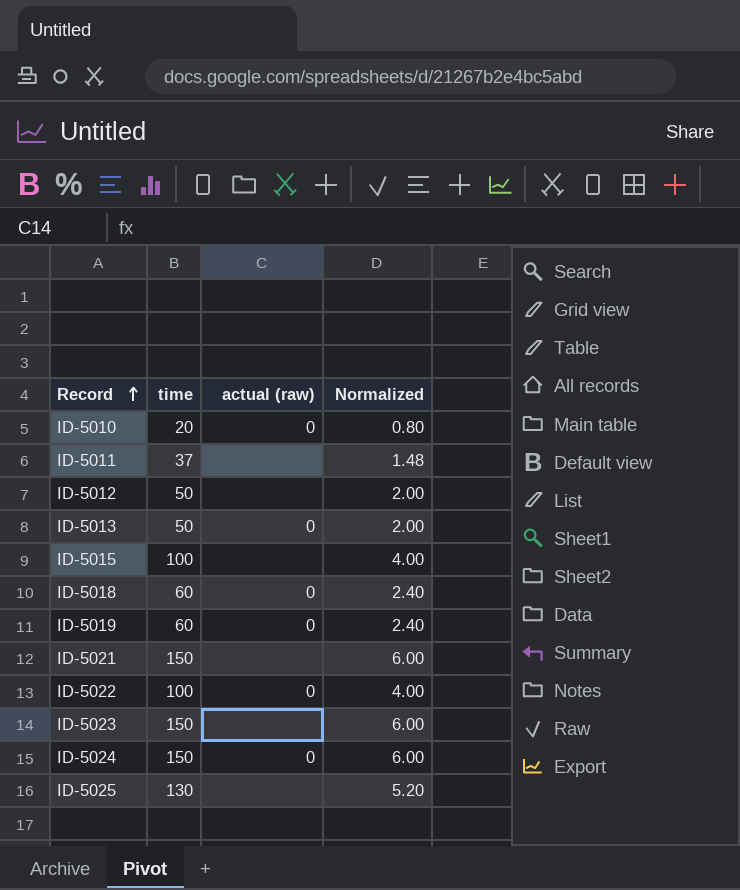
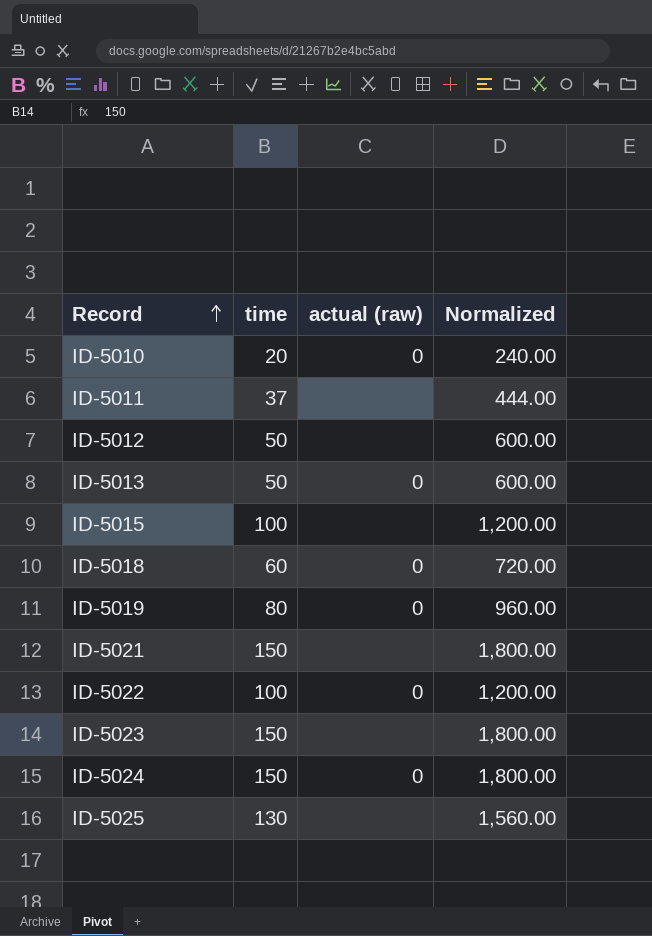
column Normalized | formula: [time] * 0.04 -> [time] * 12
ID-5019 | time: 60 -> 80

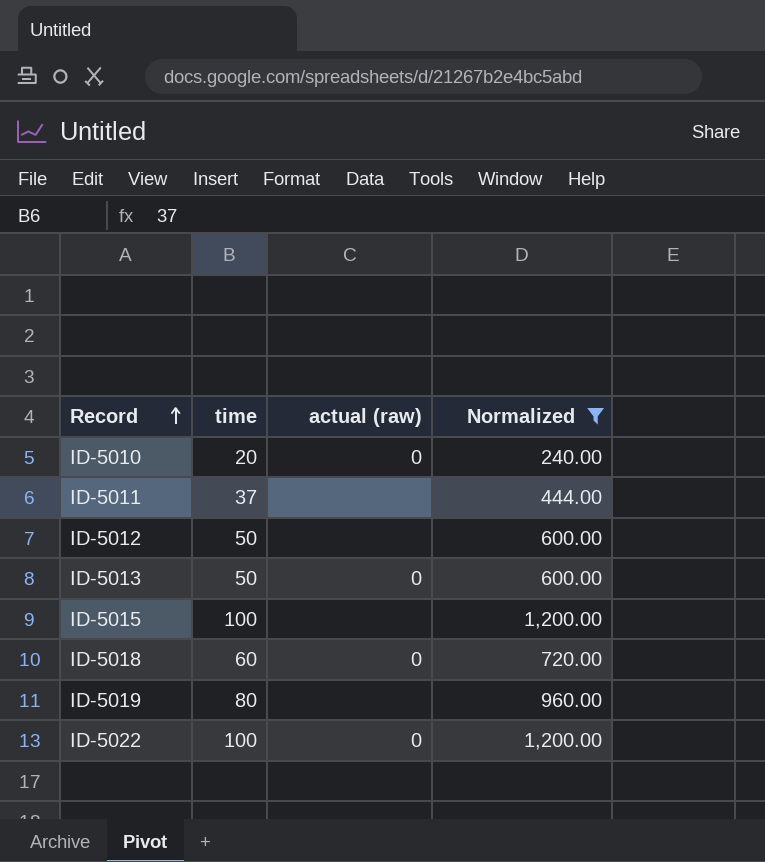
filter: none -> Normalized <= 1,200.00
ID-5019 | actual (raw): 0 -> none

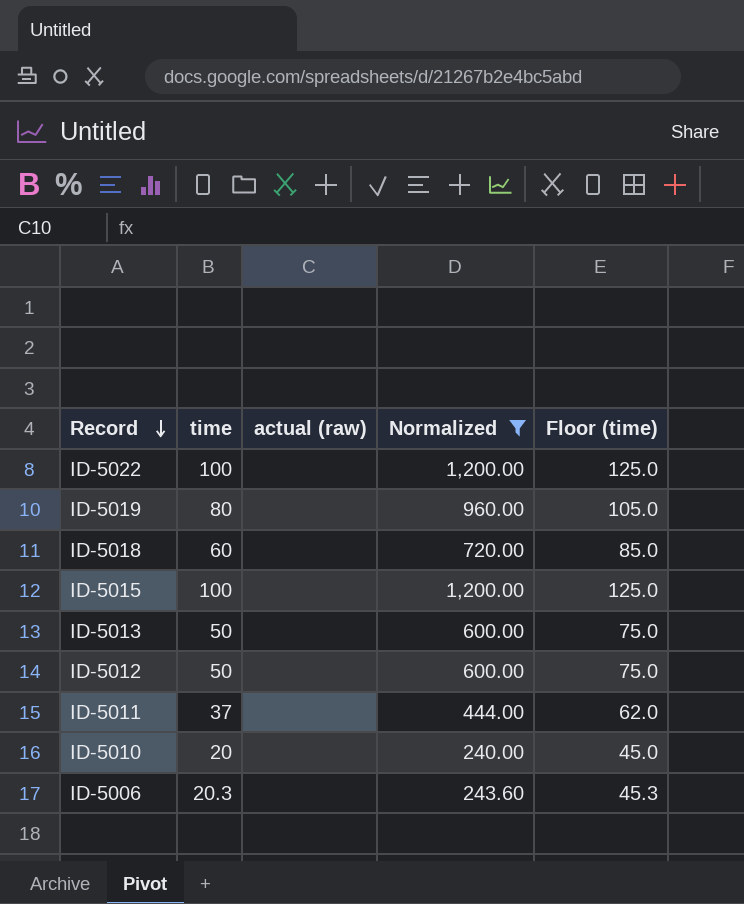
row order: Record ascending -> Record descending
column Floor (time) | formula: none -> [time] + 25
ID-5022 | actual (raw): 0 -> none
ID-5018 | actual (raw): 0 -> none
ID-5013 | actual (raw): 0 -> none
ID-5010 | actual (raw): 0 -> none
row ID-5006: none -> 20.3 | none | 243.60 | 45.3

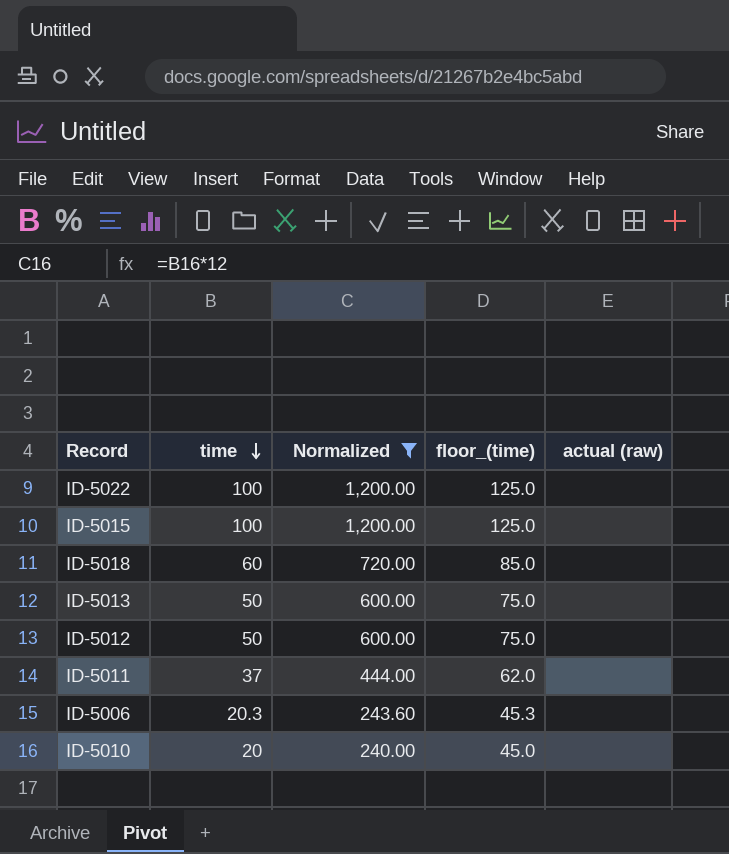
row order: Record descending -> time descending
column name: Floor (time) -> floor_(time)
column actual (raw) | position: 3 -> 5
row ID-5019: 80 | none | 960.00 | 105.0 -> none

